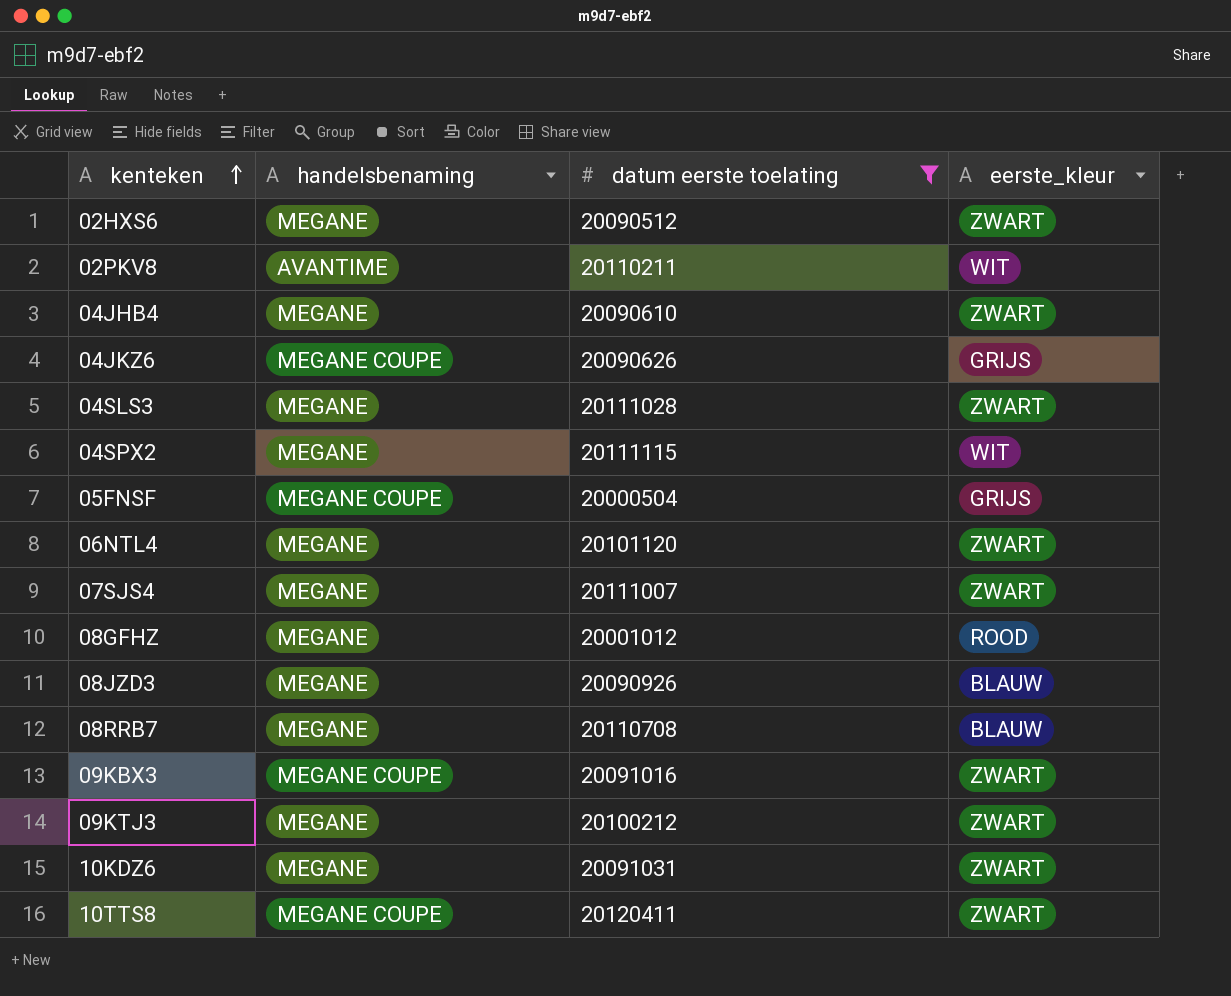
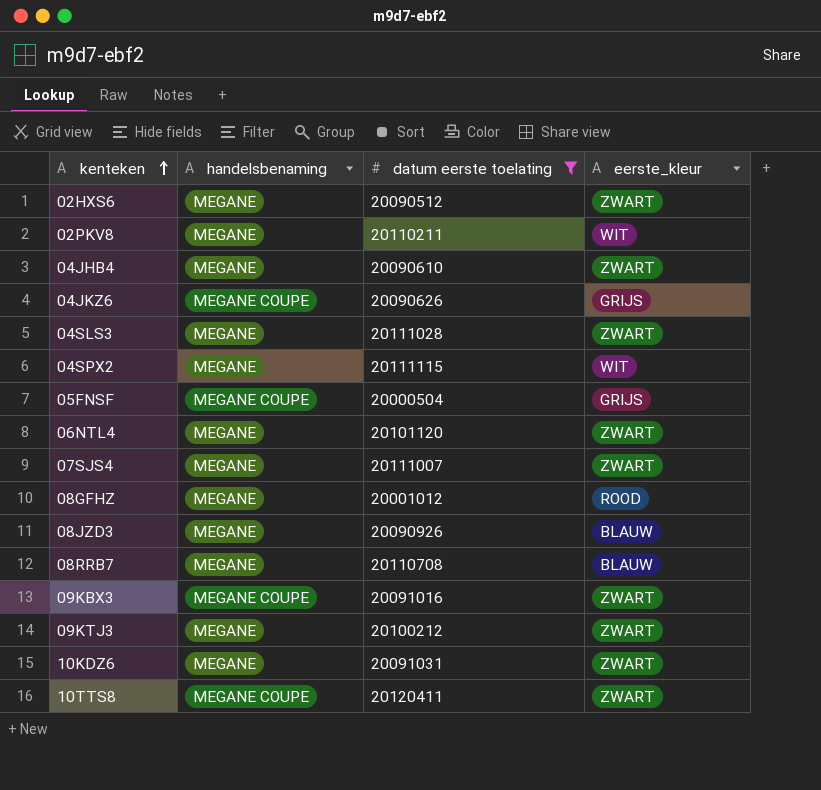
02PKV8 | handelsbenaming: AVANTIME -> MEGANE

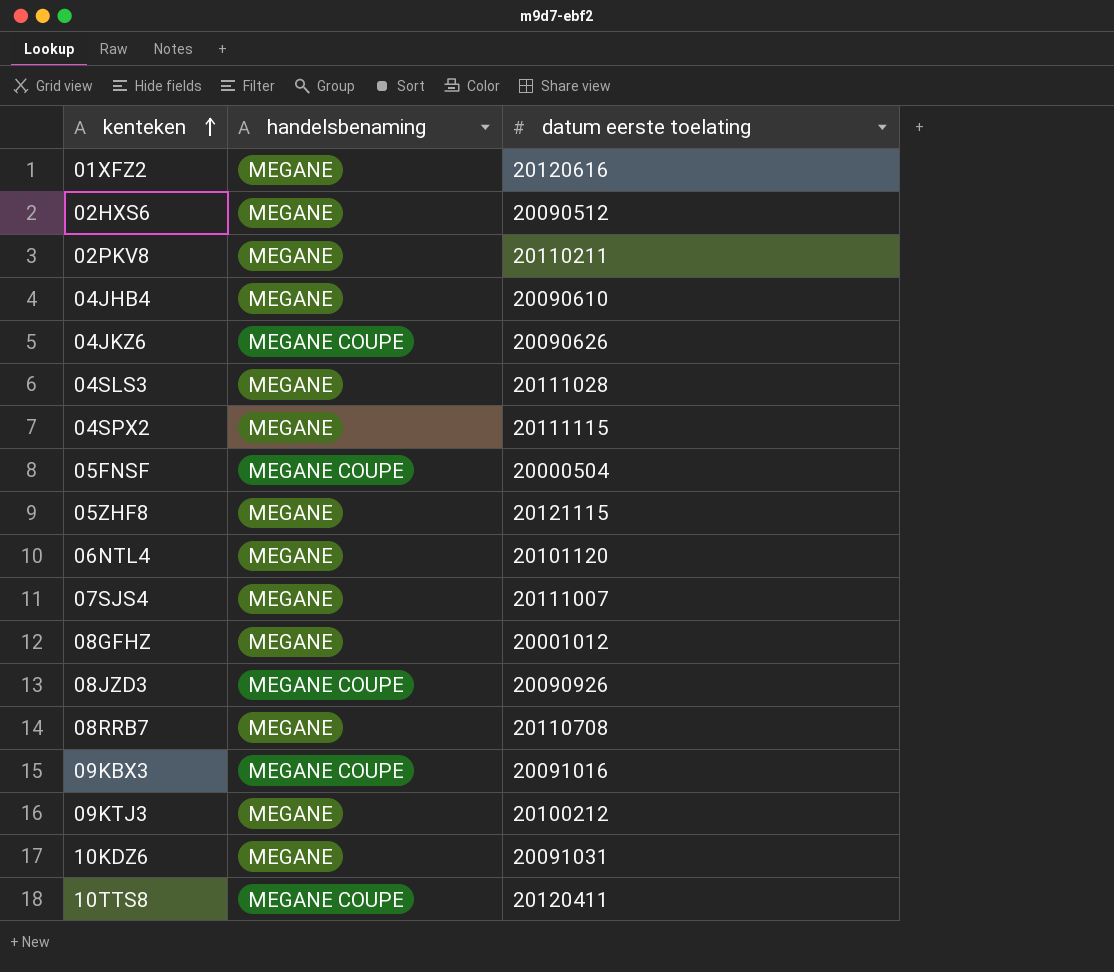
filter: datum eerste toelating <= 20120411 -> none
column eerste_kleur | position: 4 -> none
08JZD3 | handelsbenaming: MEGANE -> MEGANE COUPE

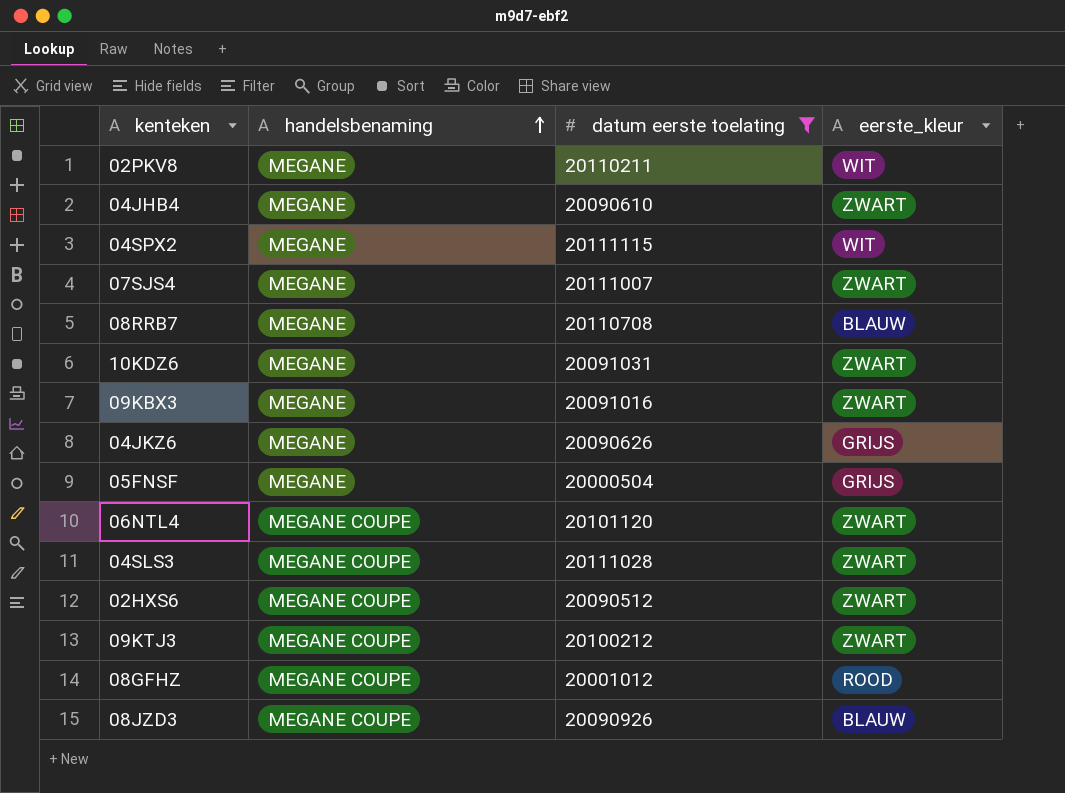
filter: none -> datum eerste toelating <= 20111115
row order: kenteken ascending -> handelsbenaming ascending
column eerste_kleur | position: none -> 4
09KBX3 | handelsbenaming: MEGANE COUPE -> MEGANE
04JKZ6 | handelsbenaming: MEGANE COUPE -> MEGANE
05FNSF | handelsbenaming: MEGANE COUPE -> MEGANE
06NTL4 | handelsbenaming: MEGANE -> MEGANE COUPE
04SLS3 | handelsbenaming: MEGANE -> MEGANE COUPE
02HXS6 | handelsbenaming: MEGANE -> MEGANE COUPE
09KTJ3 | handelsbenaming: MEGANE -> MEGANE COUPE
08GFHZ | handelsbenaming: MEGANE -> MEGANE COUPE

